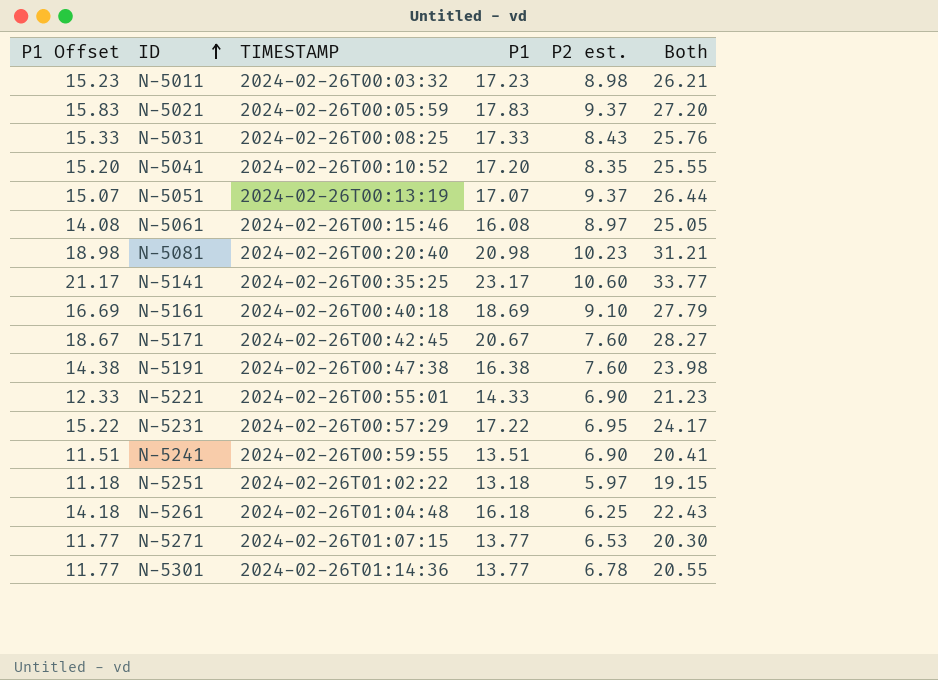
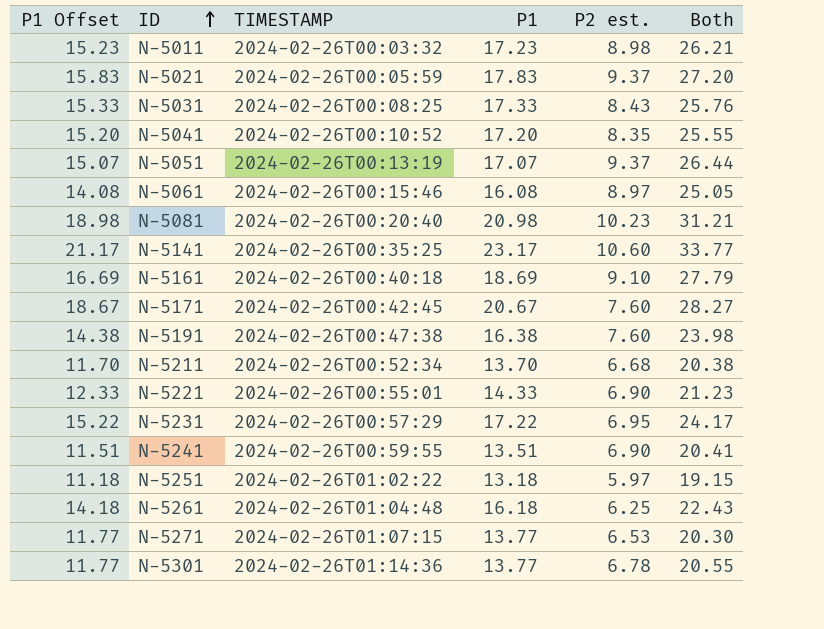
row N-5211: none -> 11.70 | 2024-02-26T00:52:34 | 13.70 | 6.68 | 20.38

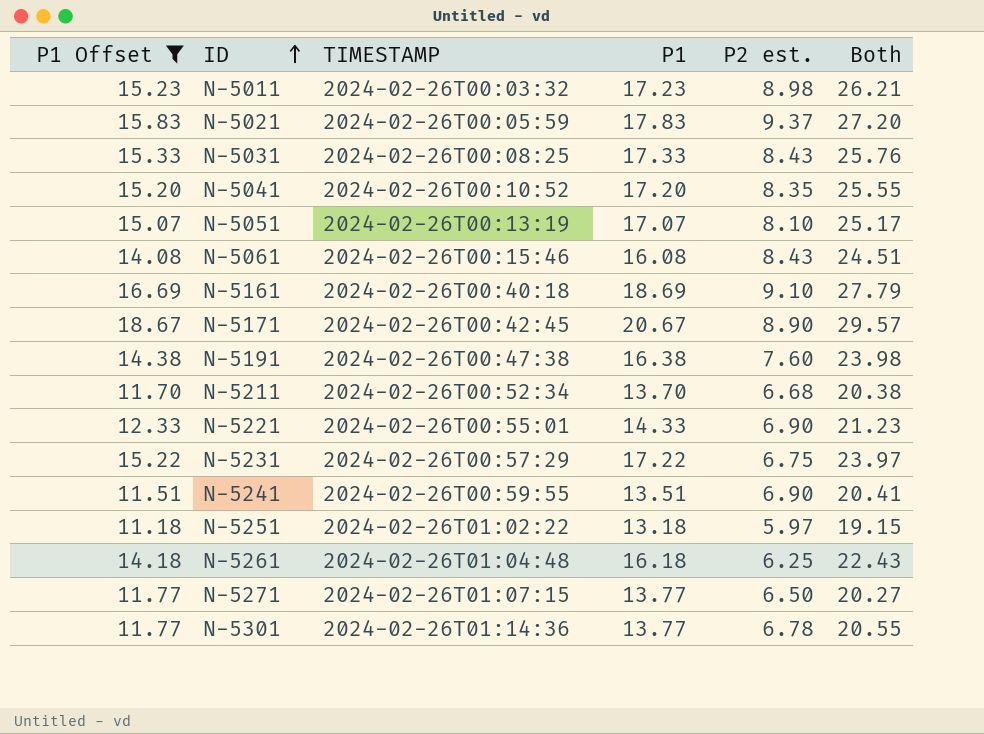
filter: none -> P1 Offset <= 18.67
N-5051 | P2 est.: 9.37 -> 8.10
N-5051 | Both: 26.44 -> 25.17
N-5061 | P2 est.: 8.97 -> 8.43
N-5061 | Both: 25.05 -> 24.51
N-5171 | P2 est.: 7.60 -> 8.90
N-5171 | Both: 28.27 -> 29.57
N-5231 | P2 est.: 6.95 -> 6.75
N-5231 | Both: 24.17 -> 23.97
N-5271 | P2 est.: 6.53 -> 6.50
N-5271 | Both: 20.30 -> 20.27

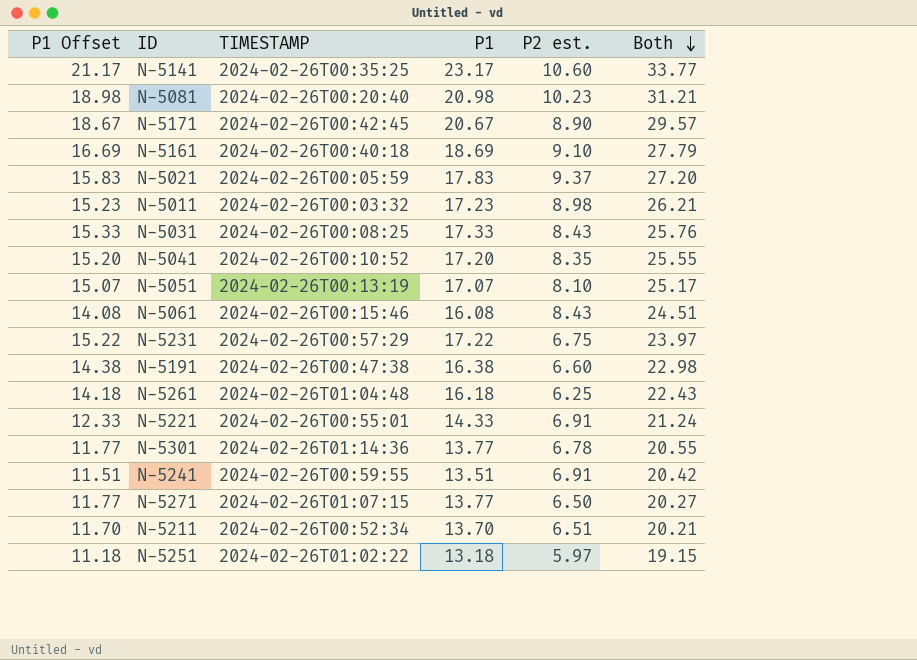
filter: P1 Offset <= 18.67 -> none
row order: ID ascending -> Both descending
N-5191 | P2 est.: 7.60 -> 6.60
N-5191 | Both: 23.98 -> 22.98
N-5221 | P2 est.: 6.90 -> 6.91
N-5221 | Both: 21.23 -> 21.24
N-5241 | P2 est.: 6.90 -> 6.91
N-5241 | Both: 20.41 -> 20.42
N-5211 | P2 est.: 6.68 -> 6.51
N-5211 | Both: 20.38 -> 20.21

